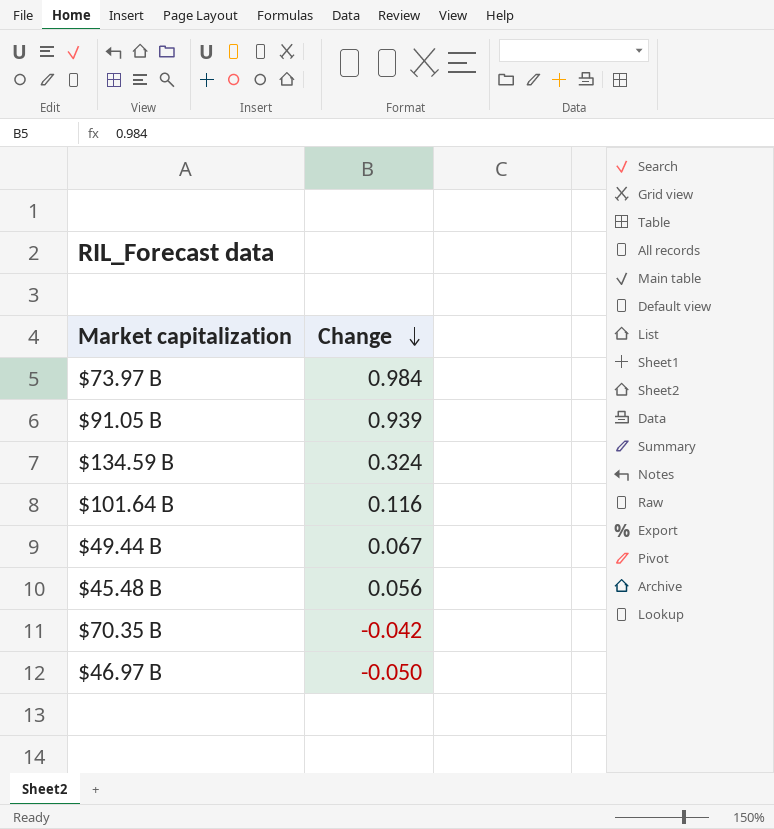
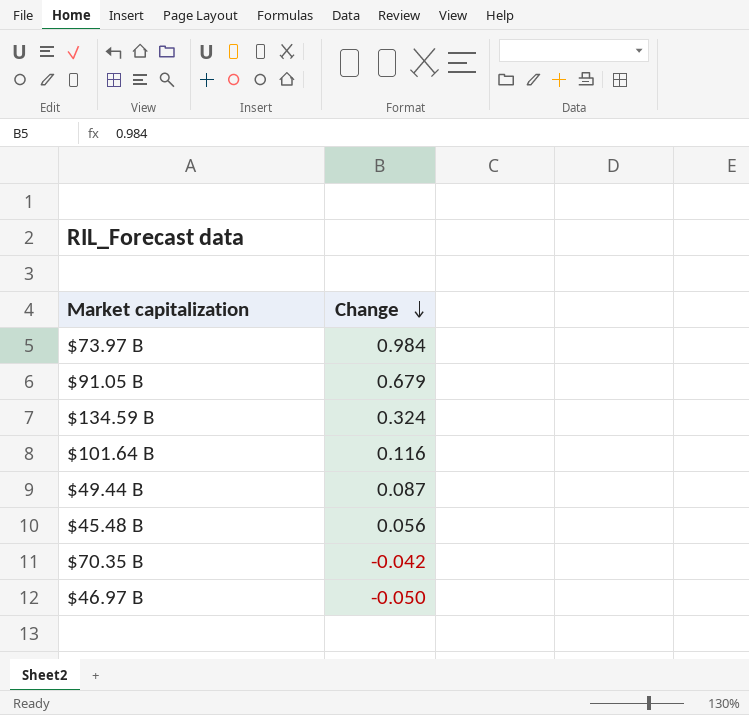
$91.05 B | Change: 0.939 -> 0.679
$49.44 B | Change: 0.067 -> 0.087

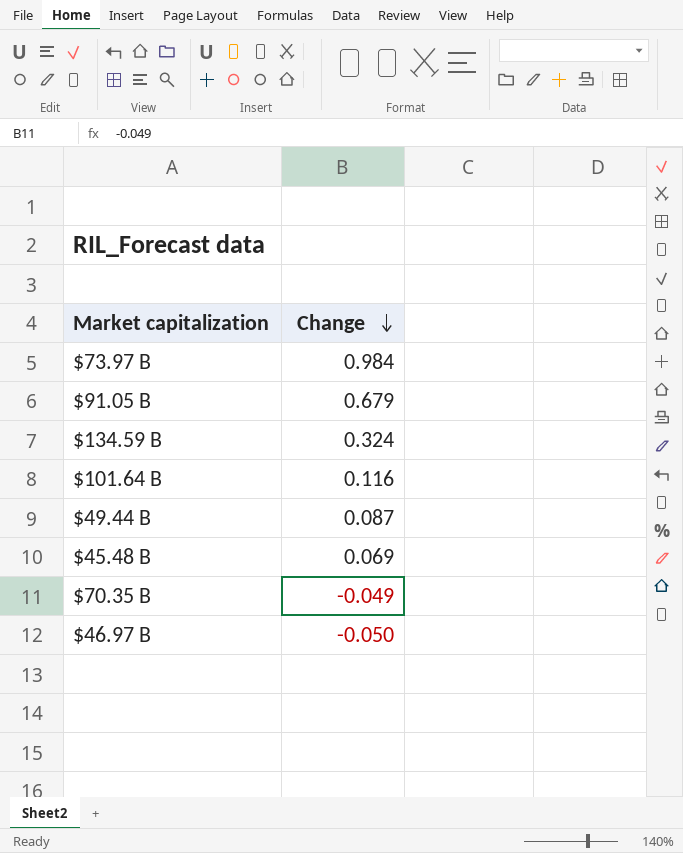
$45.48 B | Change: 0.056 -> 0.069
$70.35 B | Change: -0.042 -> -0.049

